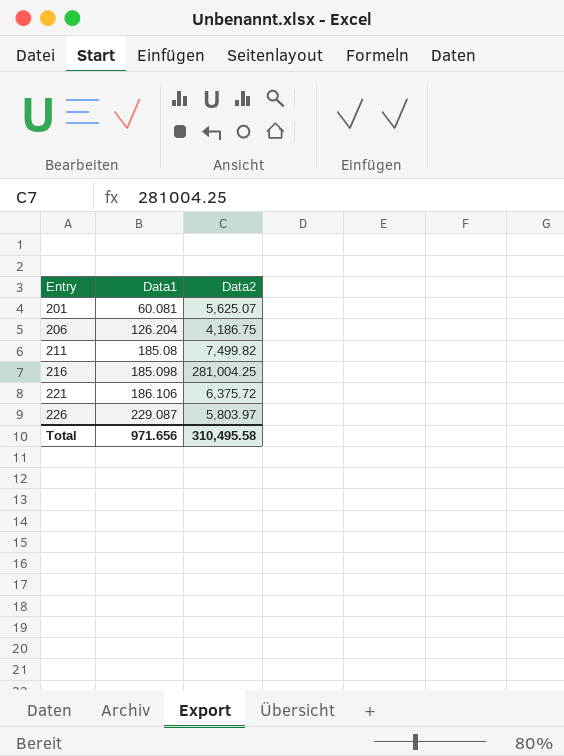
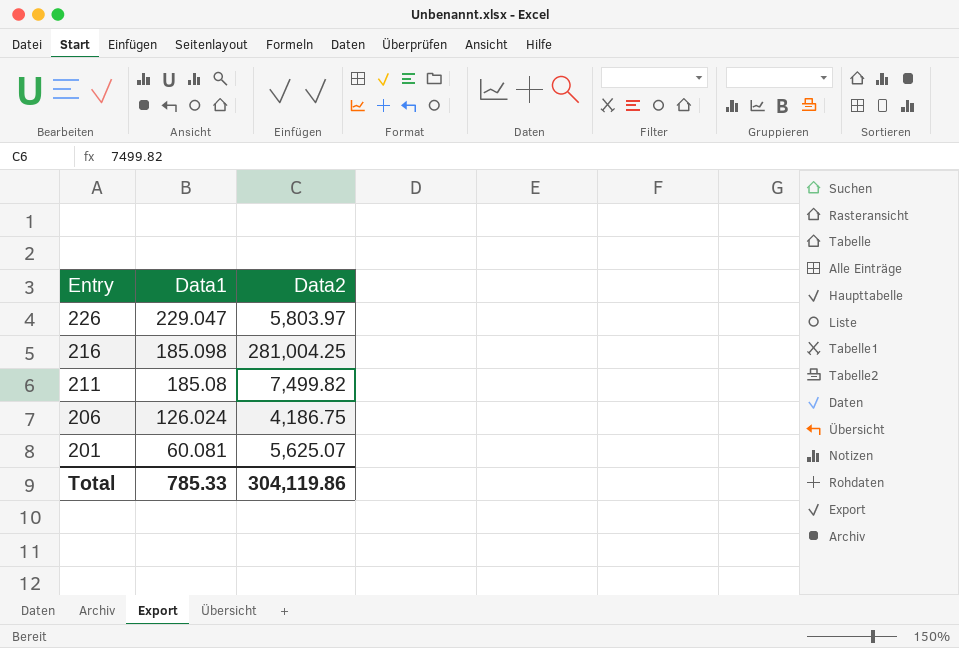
row order: Entry ascending -> Entry descending
row 221: 186.106 | 6,375.72 -> none
226 | Data1: 229.087 -> 229.047
206 | Data1: 126.204 -> 126.024
Total | Data1: 971.656 -> 785.33
Total | Data2: 310,495.58 -> 304,119.86

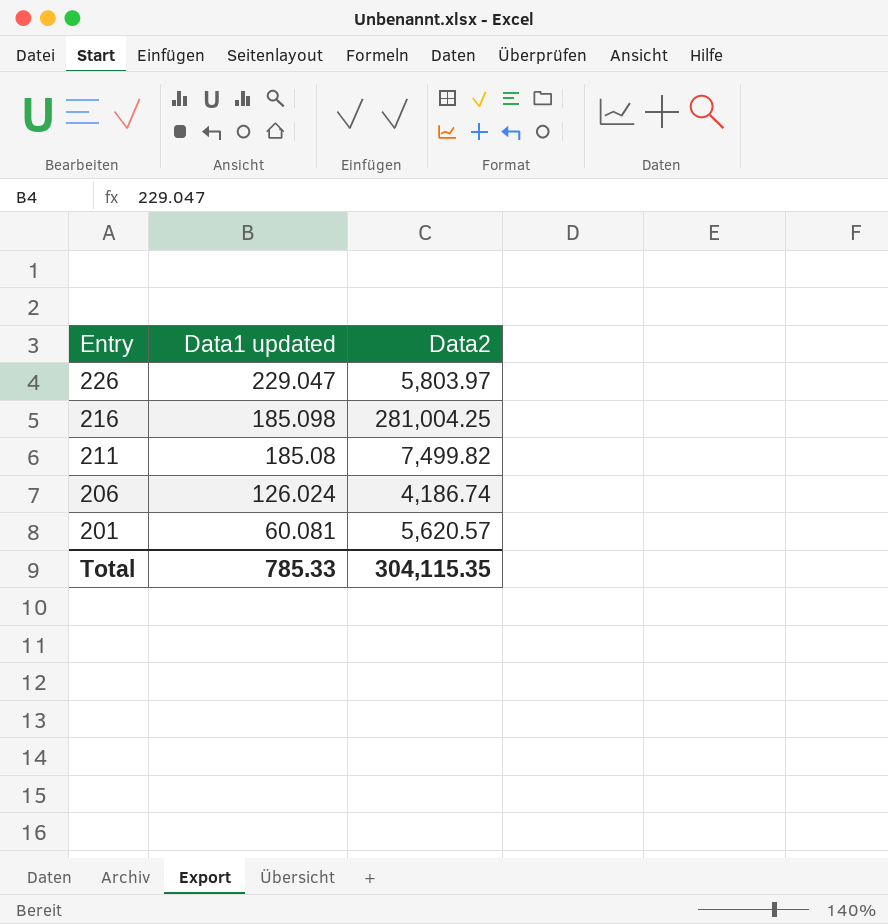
column name: Data1 -> Data1 updated
206 | Data2: 4,186.75 -> 4,186.74
201 | Data2: 5,625.07 -> 5,620.57
Total | Data2: 304,119.86 -> 304,115.35

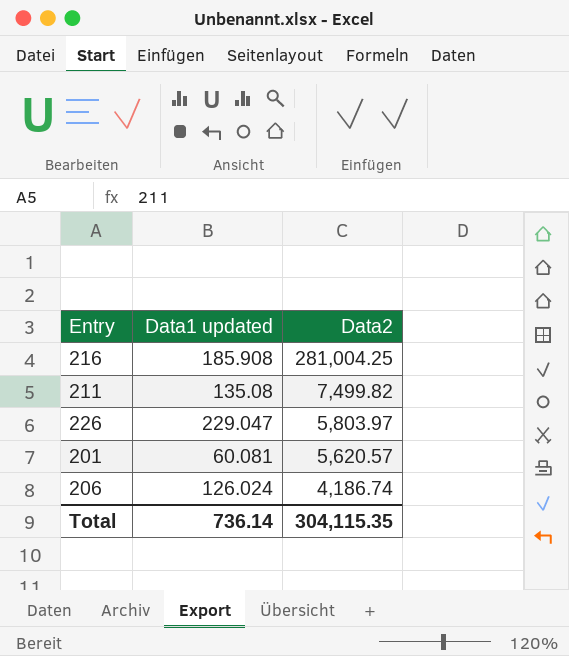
row order: Entry descending -> Data2 descending
216 | Data1 updated: 185.098 -> 185.908
211 | Data1 updated: 185.08 -> 135.08
Total | Data1 updated: 785.33 -> 736.14

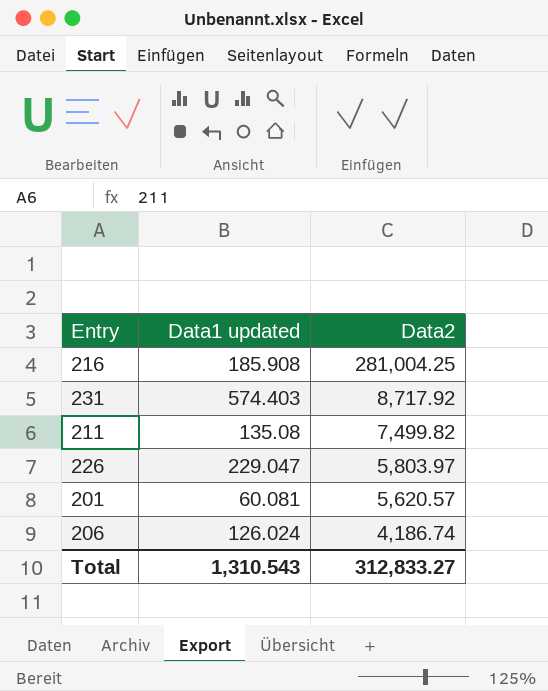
row 231: none -> 574.403 | 8,717.92
Total | Data1 updated: 736.14 -> 1,310.543
Total | Data2: 304,115.35 -> 312,833.27

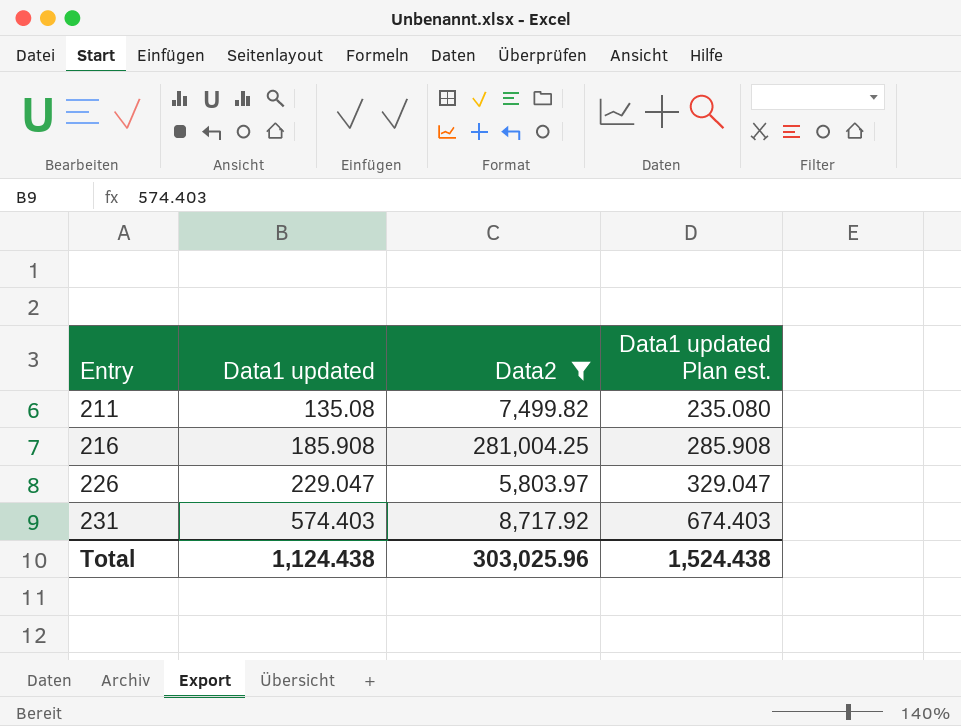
filter: none -> Data2 >= 5,803.97
row order: Data2 descending -> Entry ascending
column Data1 updated Plan est. | formula: none -> [Data1 updated] + 100
Total | Data1 updated: 1,310.543 -> 1,124.438
Total | Data2: 312,833.27 -> 303,025.96

